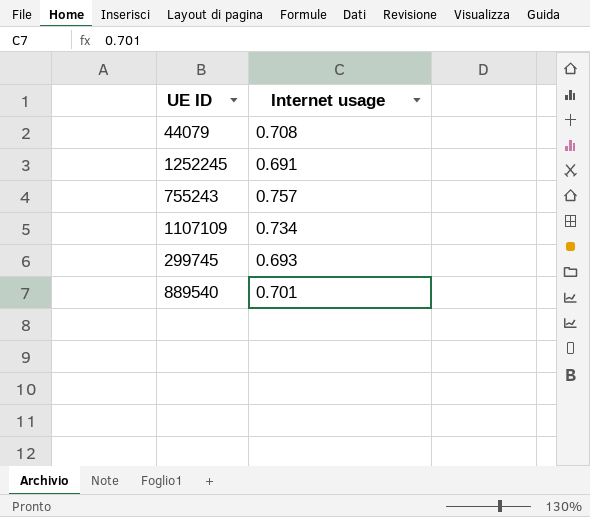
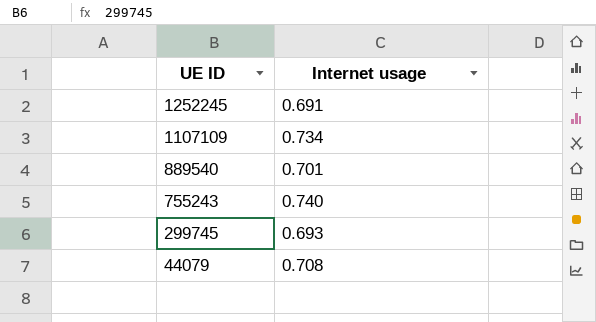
row order: none -> UE ID descending
755243 | Internet usage: 0.757 -> 0.740

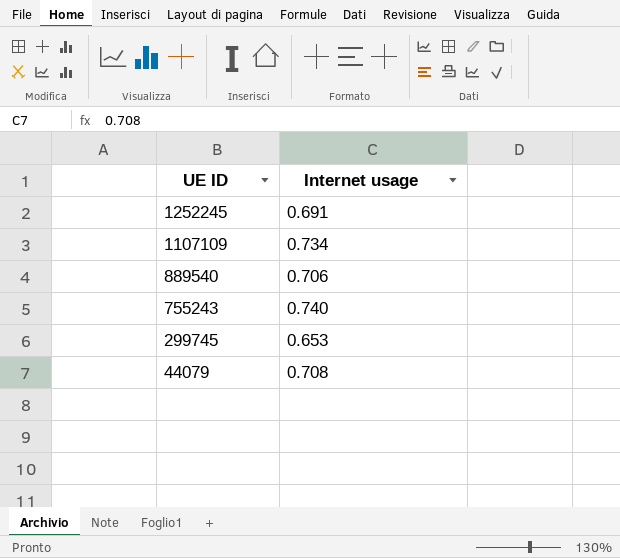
889540 | Internet usage: 0.701 -> 0.706
299745 | Internet usage: 0.693 -> 0.653

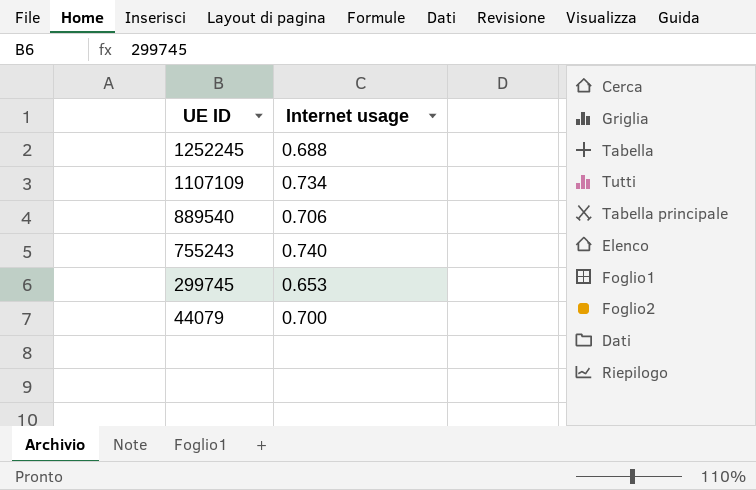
1252245 | Internet usage: 0.691 -> 0.688
44079 | Internet usage: 0.708 -> 0.700

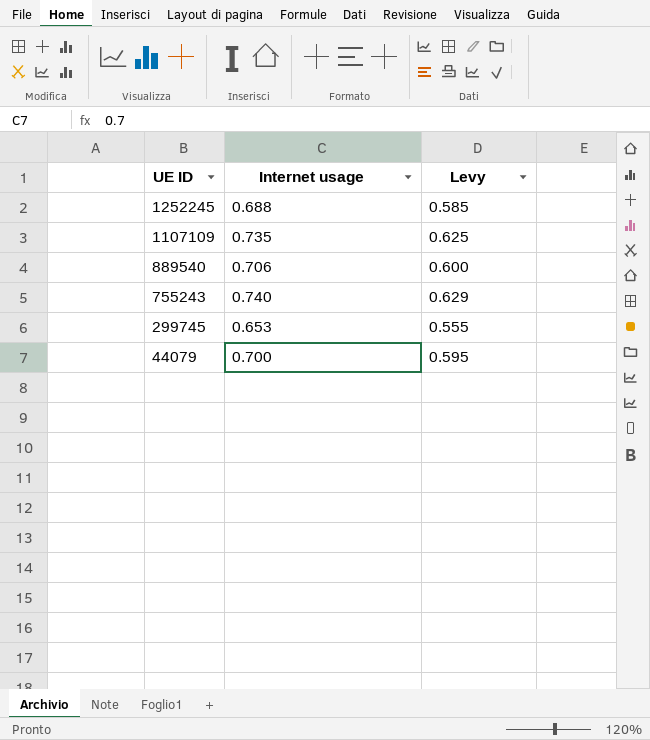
column Levy | formula: none -> [Internet usage] * 0.85
1107109 | Internet usage: 0.734 -> 0.735

